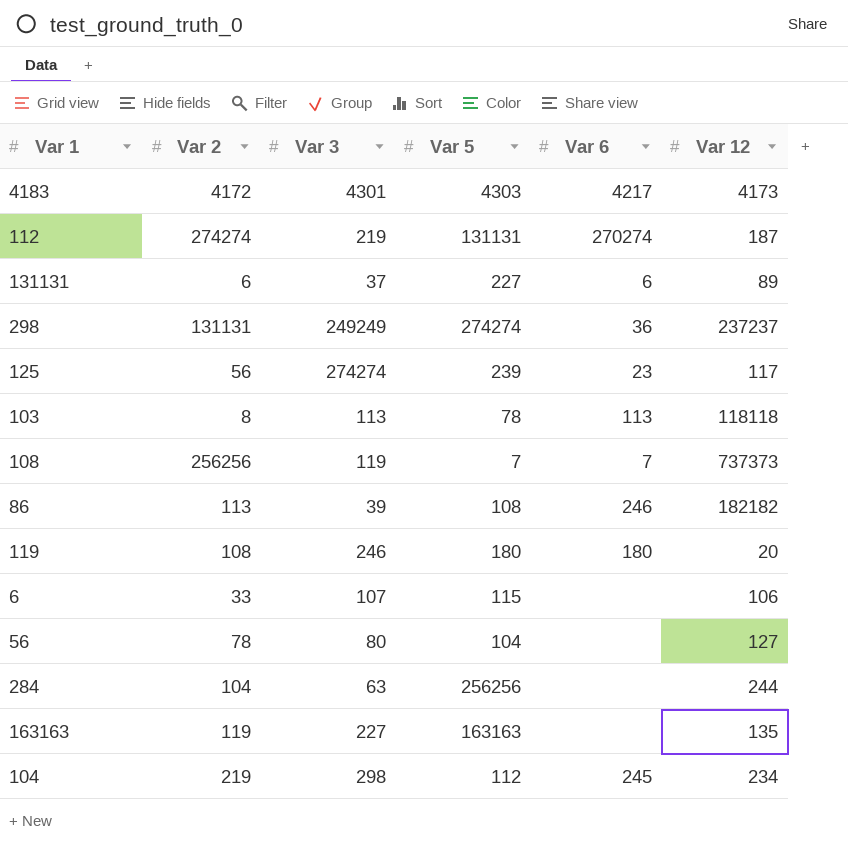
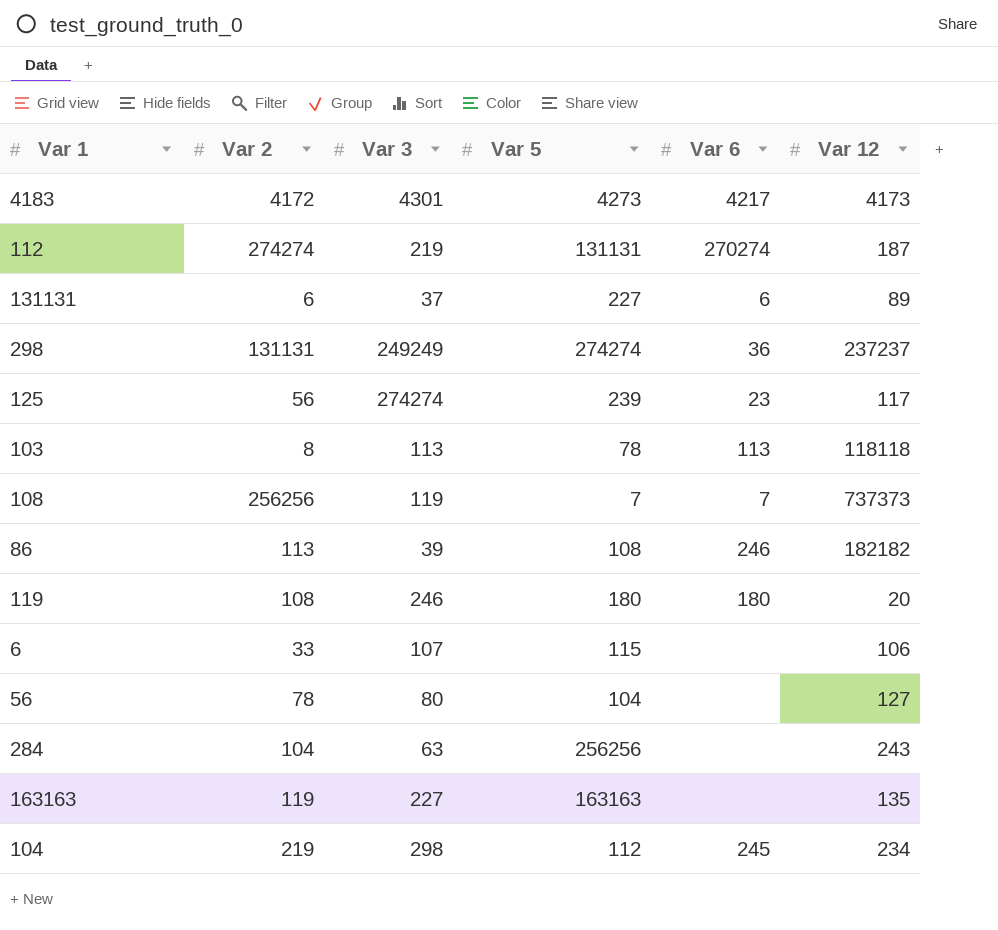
4183 | Var 5: 4303 -> 4273
284 | Var 12: 244 -> 243

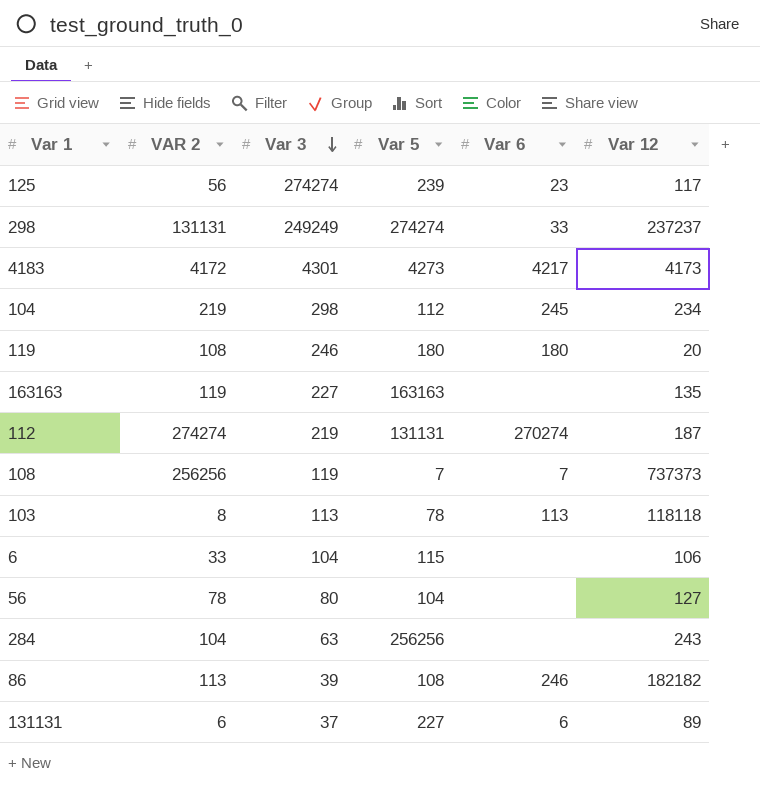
row order: none -> Var 3 descending
column name: Var 2 -> VAR 2
298 | Var 6: 36 -> 33
6 | Var 3: 107 -> 104

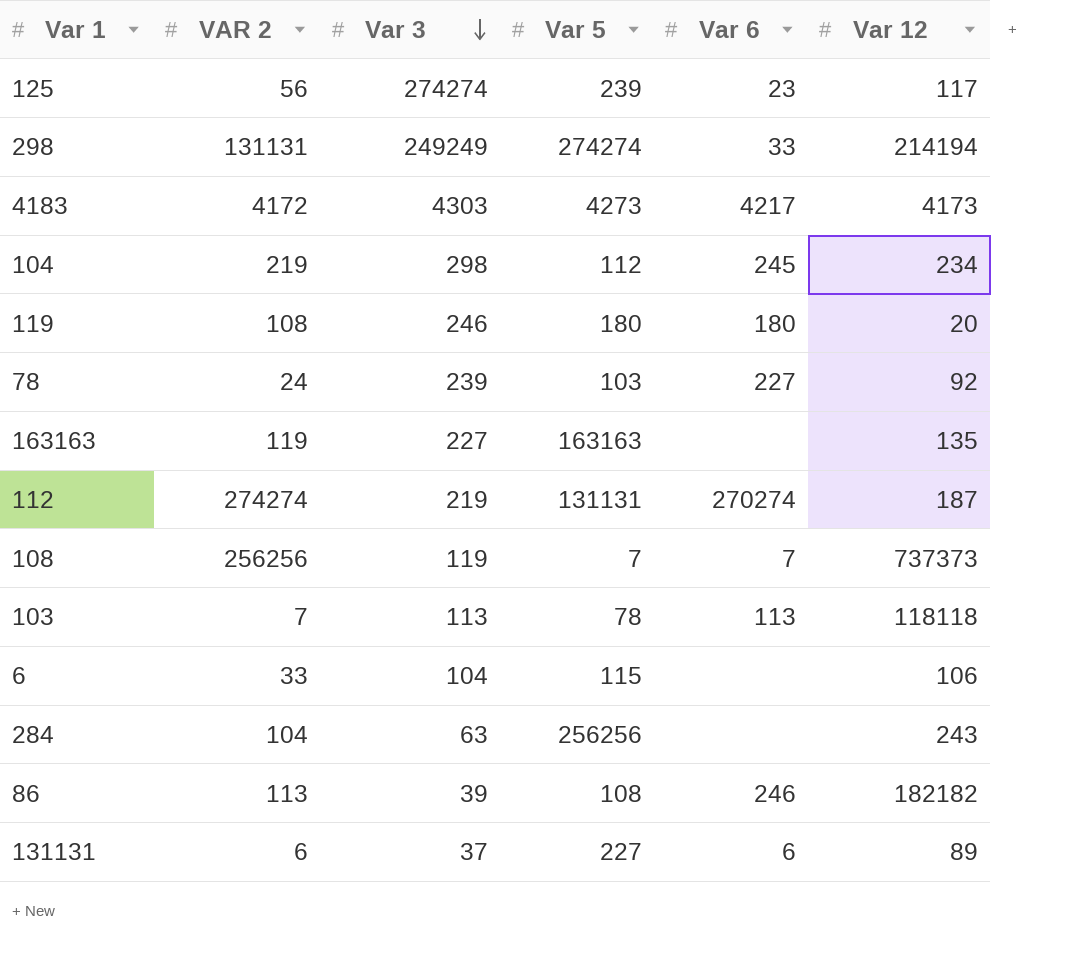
row 56: 78 | 80 | 104 | none | 127 -> none
298 | Var 12: 237237 -> 214194
4183 | Var 3: 4301 -> 4303
row 78: none -> 24 | 239 | 103 | 227 | 92
103 | VAR 2: 8 -> 7

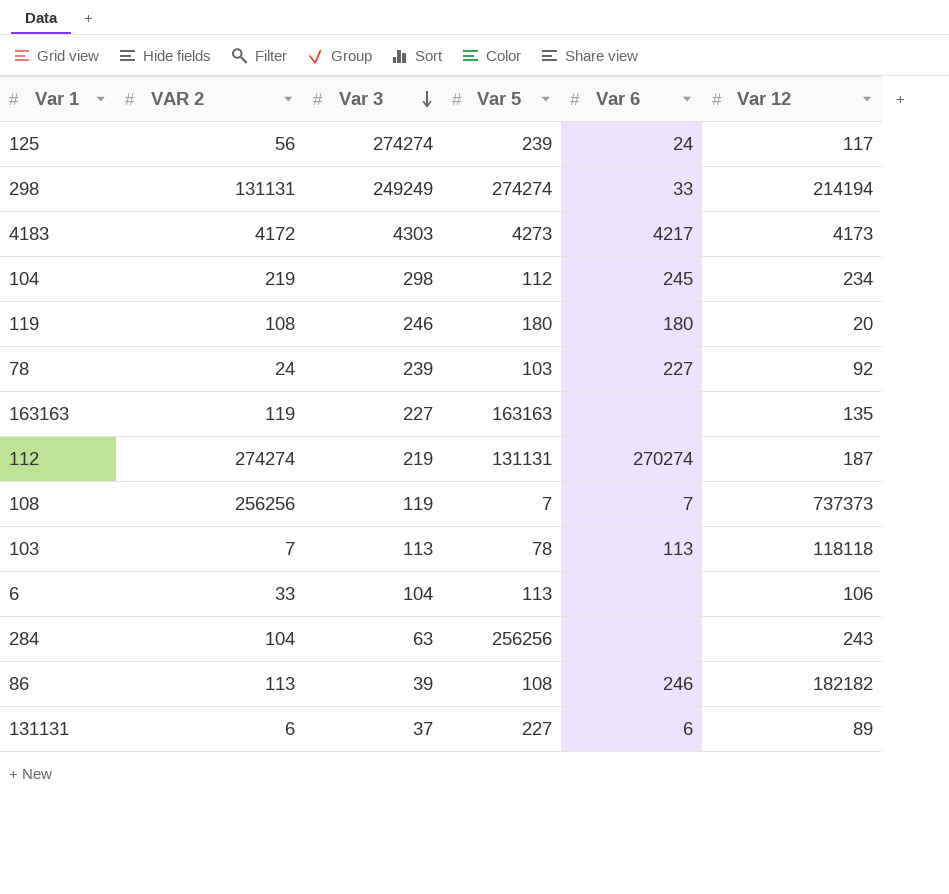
125 | Var 6: 23 -> 24
6 | Var 5: 115 -> 113

